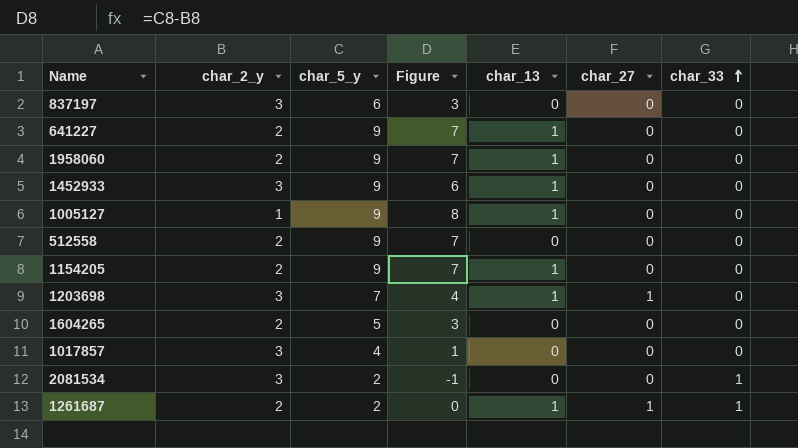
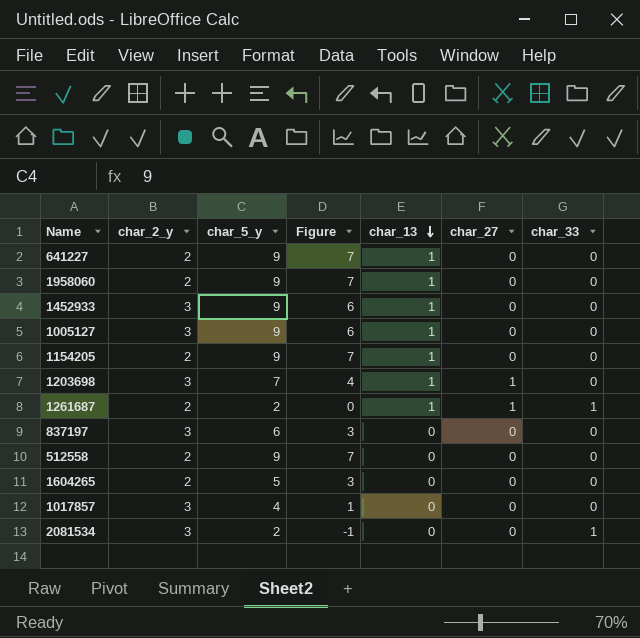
row order: char_33 ascending -> char_13 descending
1005127 | char_2_y: 1 -> 3
1005127 | Figure: 8 -> 6

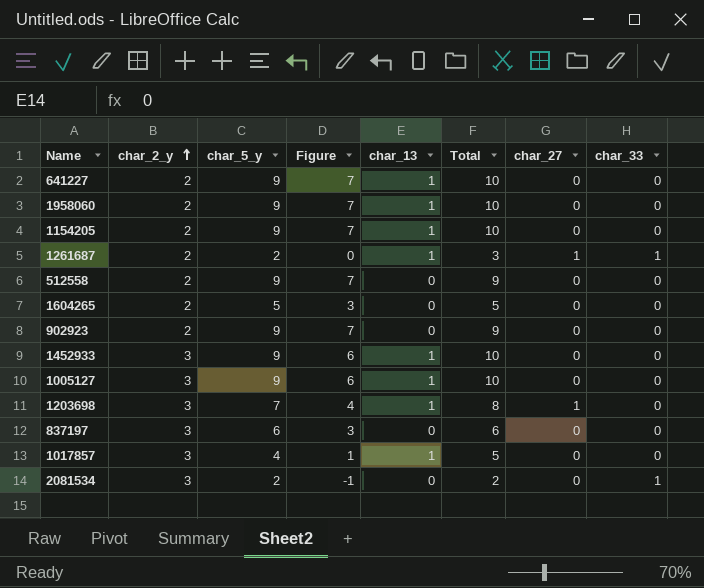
row order: char_13 descending -> char_2_y ascending
column Total | formula: none -> [char_5_y] + [char_13]
row 902923: none -> 2 | 9 | 7 | 0 | 9 | 0 | 0
1017857 | char_13: 0 -> 1

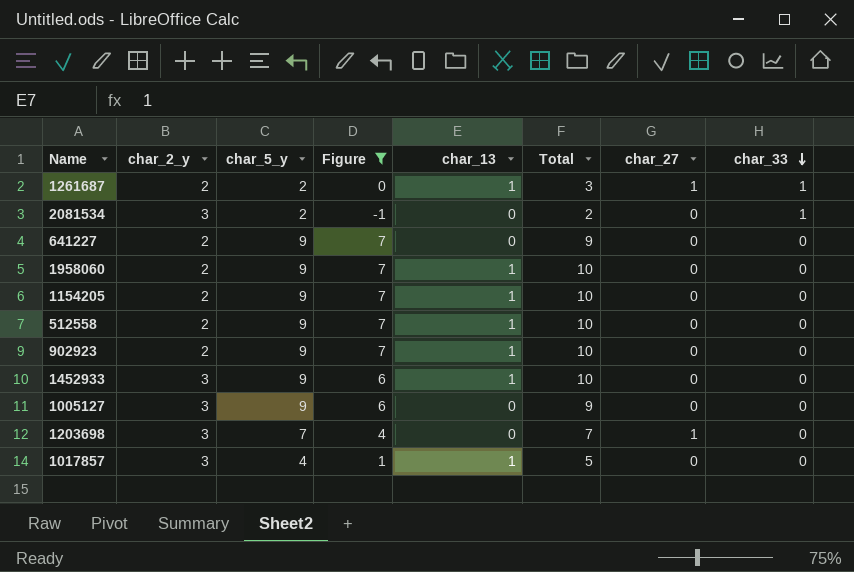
filter: none -> Figure != 3
row order: char_2_y ascending -> char_33 descending
641227 | char_13: 1 -> 0
641227 | Total: 10 -> 9
512558 | char_13: 0 -> 1
512558 | Total: 9 -> 10
902923 | char_13: 0 -> 1
902923 | Total: 9 -> 10
1005127 | char_13: 1 -> 0
1005127 | Total: 10 -> 9
1203698 | char_13: 1 -> 0
1203698 | Total: 8 -> 7

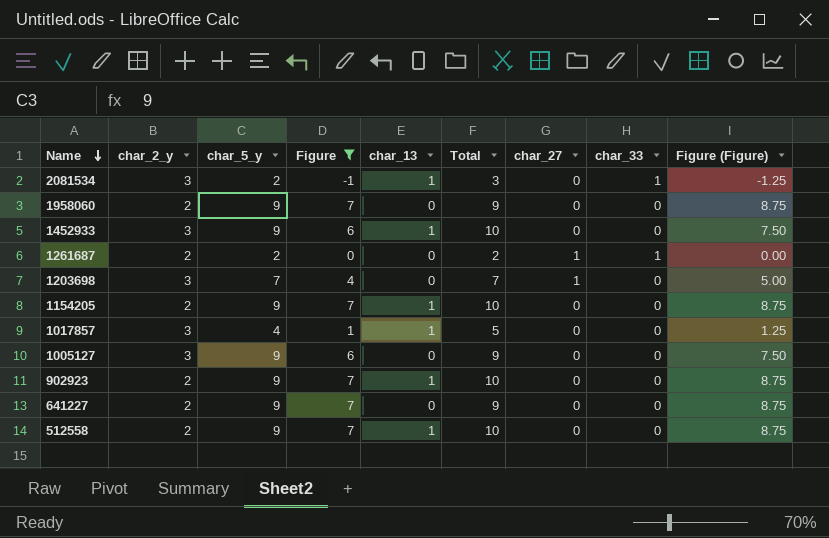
row order: char_33 descending -> Name descending
column Figure (Figure) | formula: none -> [Figure] * 1.25
2081534 | char_13: 0 -> 1
2081534 | Total: 2 -> 3
1958060 | char_13: 1 -> 0
1958060 | Total: 10 -> 9
1261687 | char_13: 1 -> 0
1261687 | Total: 3 -> 2

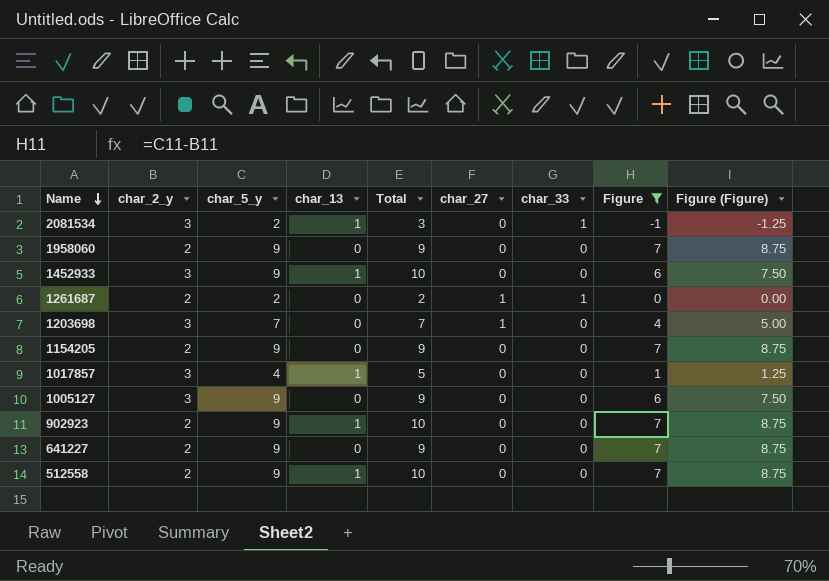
column Figure | position: 4 -> 8
1154205 | char_13: 1 -> 0
1154205 | Total: 10 -> 9

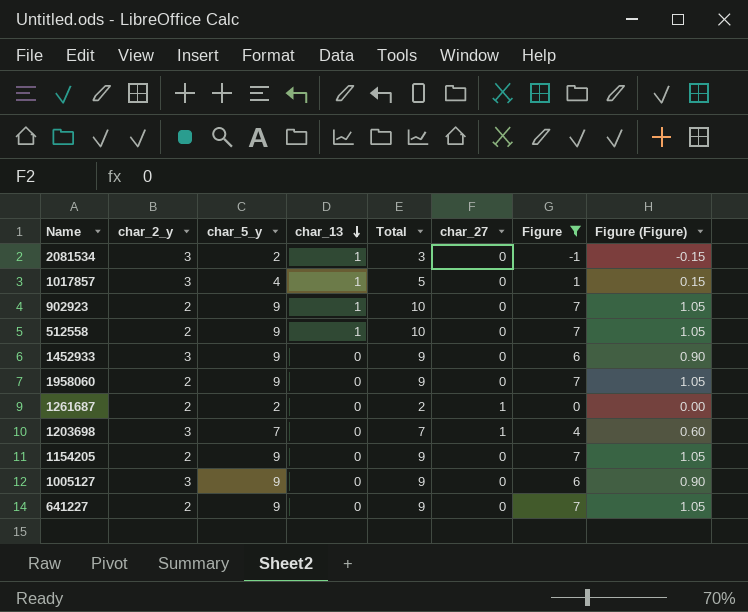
row order: Name descending -> char_13 descending
column char_33 | position: 7 -> none
column Figure (Figure) | formula: [Figure] * 1.25 -> [Figure] * 0.15
1452933 | char_13: 1 -> 0
1452933 | Total: 10 -> 9

